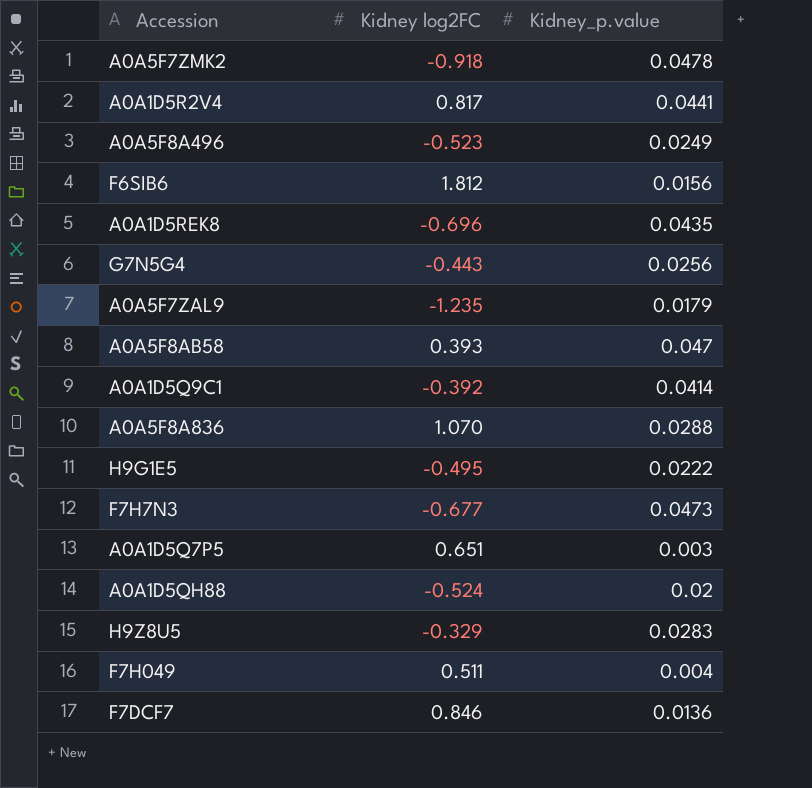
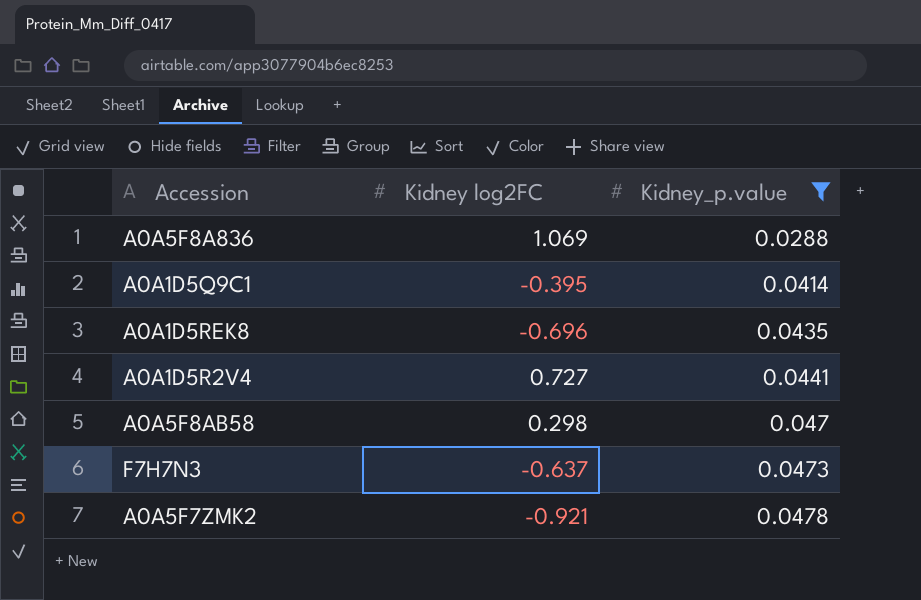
filter: none -> Kidney_p.value >= 0.0288
row order: none -> Kidney_p.value ascending
A0A5F8A836 | Kidney log2FC: 1.070 -> 1.069
A0A1D5Q9C1 | Kidney log2FC: -0.392 -> -0.395
A0A1D5R2V4 | Kidney log2FC: 0.817 -> 0.727
A0A5F8AB58 | Kidney log2FC: 0.393 -> 0.298
F7H7N3 | Kidney log2FC: -0.677 -> -0.637
A0A5F7ZMK2 | Kidney log2FC: -0.918 -> -0.921

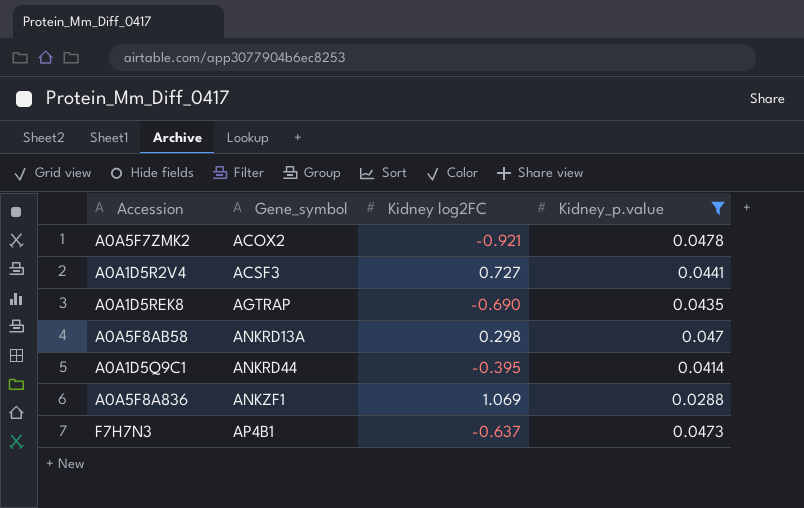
row order: Kidney_p.value ascending -> Gene_symbol ascending
column Gene_symbol | position: none -> 2
A0A1D5REK8 | Kidney log2FC: -0.696 -> -0.690

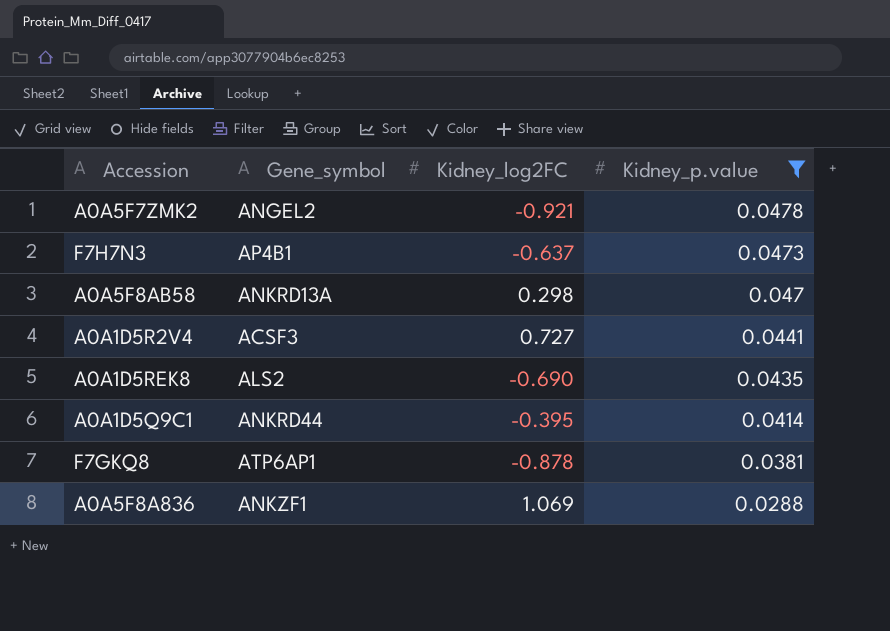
row order: Gene_symbol ascending -> Kidney_p.value descending
column name: Kidney log2FC -> Kidney_log2FC
A0A5F7ZMK2 | Gene_symbol: ACOX2 -> ANGEL2
A0A1D5REK8 | Gene_symbol: AGTRAP -> ALS2
row F7GKQ8: none -> ATP6AP1 | -0.878 | 0.0381

